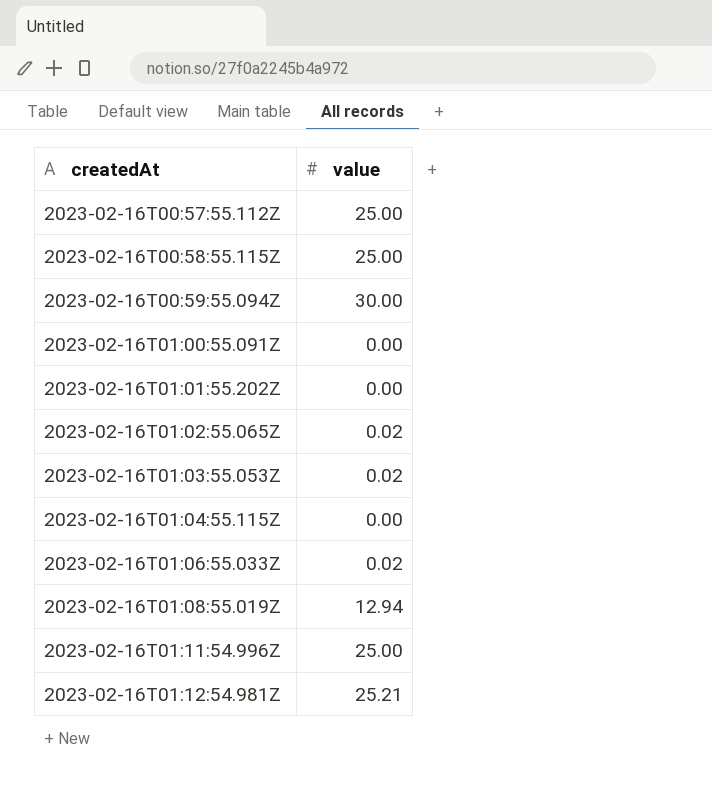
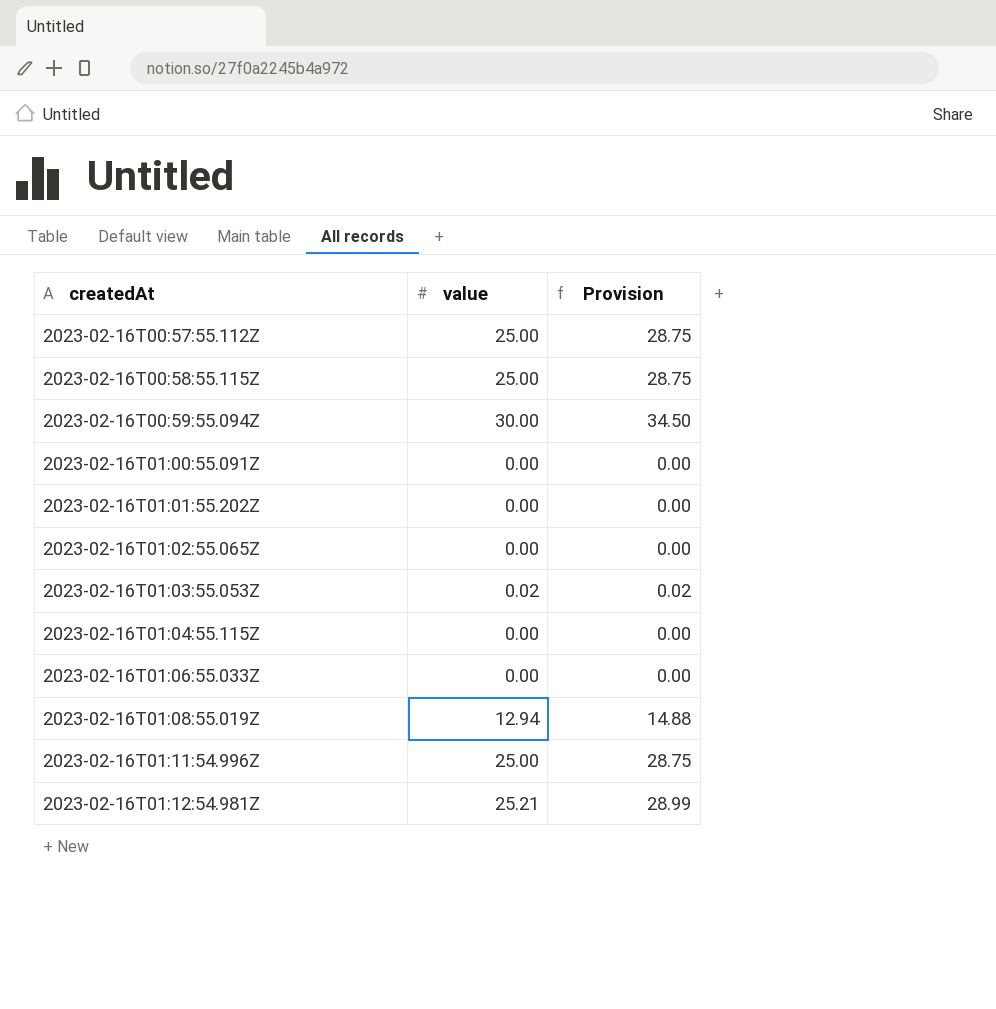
column Provision | formula: none -> [value] * 1.15
2023-02-16T01:02:55.065Z | value: 0.02 -> 0.00
2023-02-16T01:06:55.033Z | value: 0.02 -> 0.00

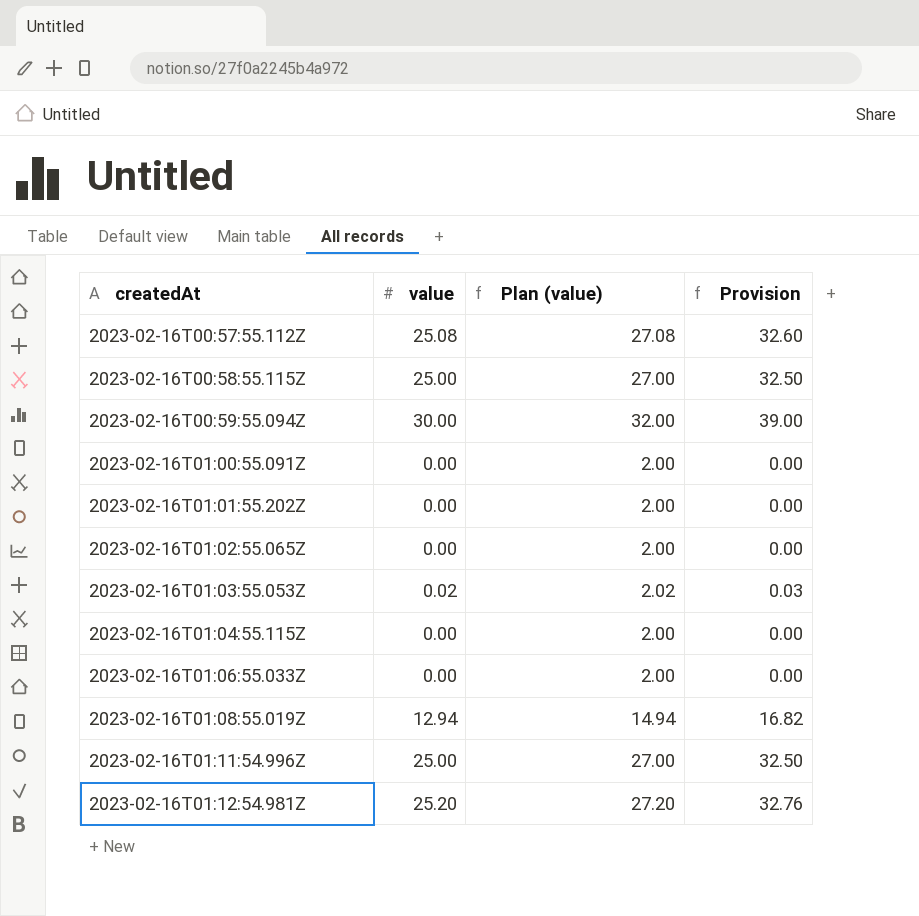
column Plan (value) | formula: none -> [value] + 2
column Provision | formula: [value] * 1.15 -> [value] * 1.3
2023-02-16T00:57:55.112Z | value: 25.00 -> 25.08
2023-02-16T01:12:54.981Z | value: 25.21 -> 25.20

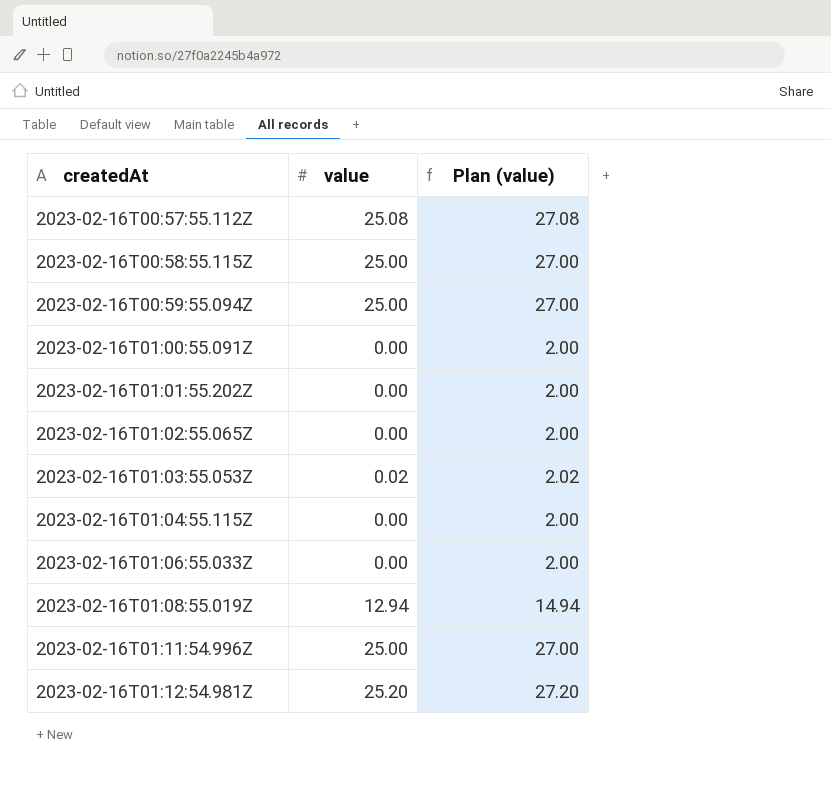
column Provision | formula: [value] * 1.3 -> none
2023-02-16T00:59:55.094Z | value: 30.00 -> 25.00
2023-02-16T00:59:55.094Z | Plan (value): 32.00 -> 27.00

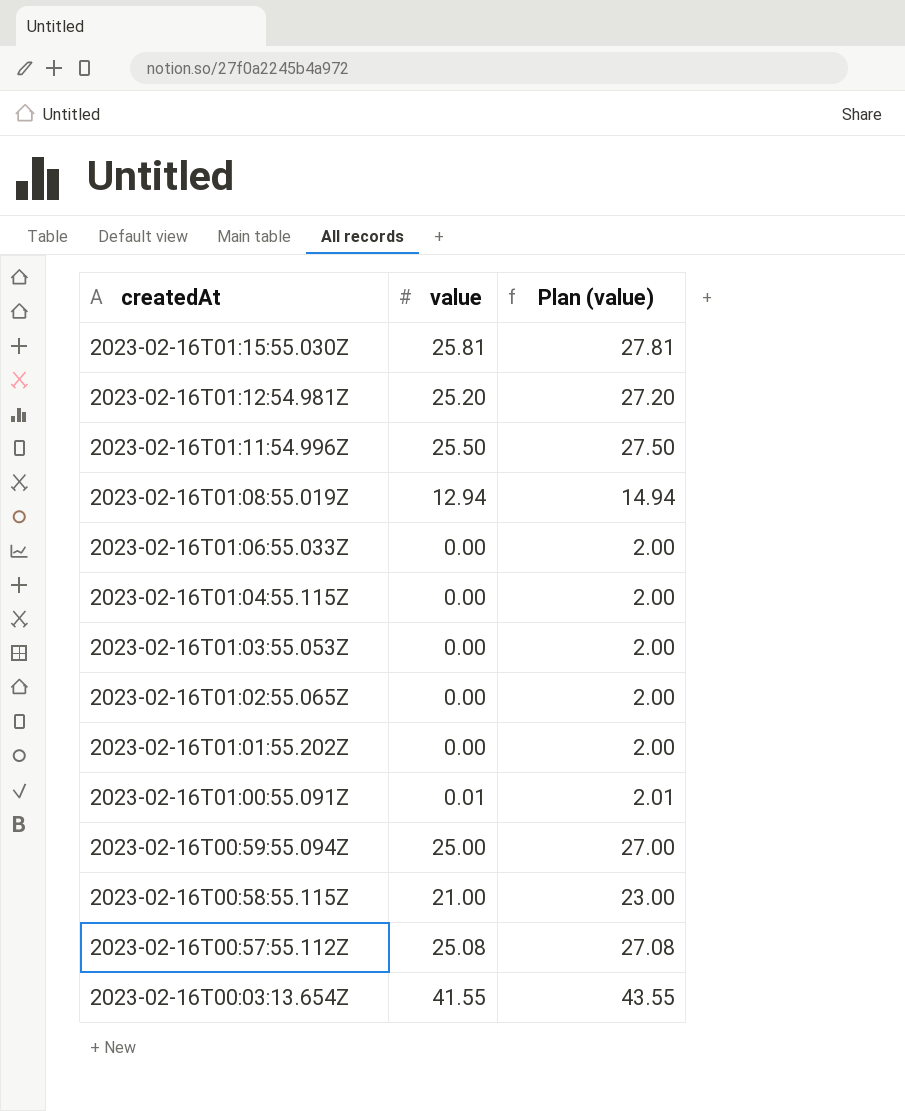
row order: createdAt ascending -> createdAt descending
row 2023-02-16T01:15:55.030Z: none -> 25.81 | 27.81
2023-02-16T01:11:54.996Z | value: 25.00 -> 25.50
2023-02-16T01:11:54.996Z | Plan (value): 27.00 -> 27.50
2023-02-16T01:03:55.053Z | value: 0.02 -> 0.00
2023-02-16T01:03:55.053Z | Plan (value): 2.02 -> 2.00
2023-02-16T01:00:55.091Z | value: 0.00 -> 0.01
2023-02-16T01:00:55.091Z | Plan (value): 2.00 -> 2.01
2023-02-16T00:58:55.115Z | value: 25.00 -> 21.00
2023-02-16T00:58:55.115Z | Plan (value): 27.00 -> 23.00
row 2023-02-16T00:03:13.654Z: none -> 41.55 | 43.55

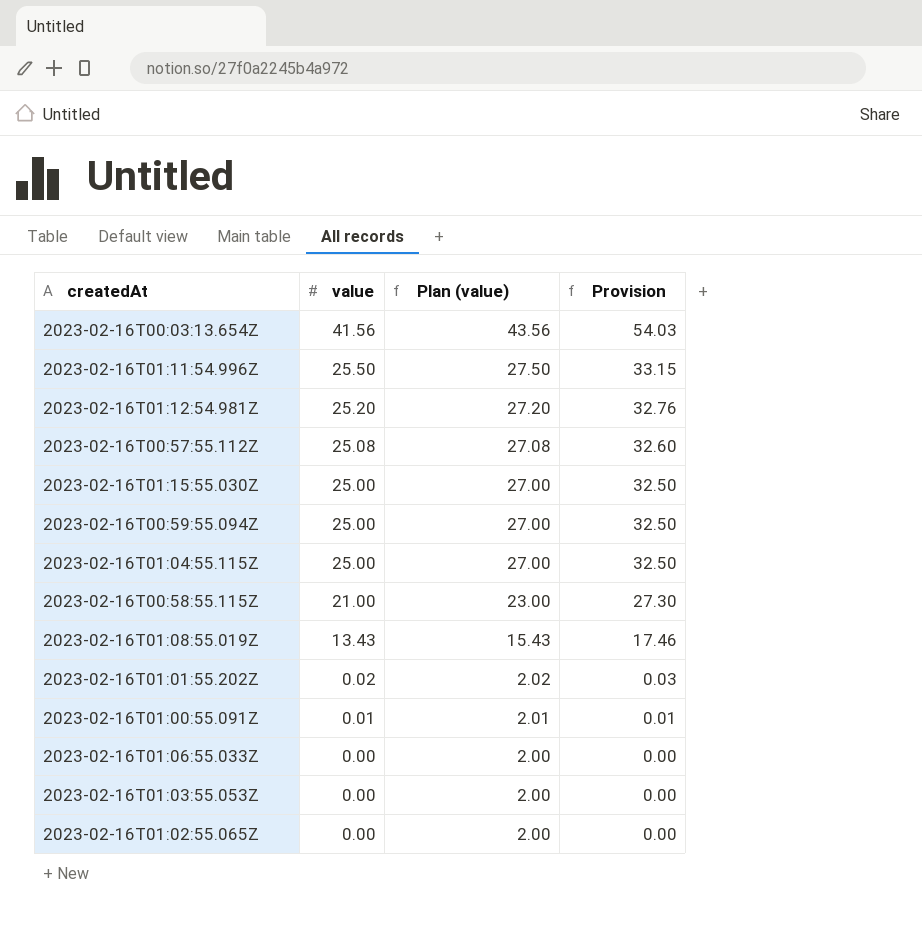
row order: createdAt descending -> value descending
column Provision | formula: none -> [value] * 1.3
2023-02-16T00:03:13.654Z | value: 41.55 -> 41.56
2023-02-16T00:03:13.654Z | Plan (value): 43.55 -> 43.56
2023-02-16T01:15:55.030Z | value: 25.81 -> 25.00
2023-02-16T01:15:55.030Z | Plan (value): 27.81 -> 27.00
2023-02-16T01:04:55.115Z | value: 0.00 -> 25.00
2023-02-16T01:04:55.115Z | Plan (value): 2.00 -> 27.00
2023-02-16T01:08:55.019Z | value: 12.94 -> 13.43
2023-02-16T01:08:55.019Z | Plan (value): 14.94 -> 15.43
2023-02-16T01:01:55.202Z | value: 0.00 -> 0.02
2023-02-16T01:01:55.202Z | Plan (value): 2.00 -> 2.02

